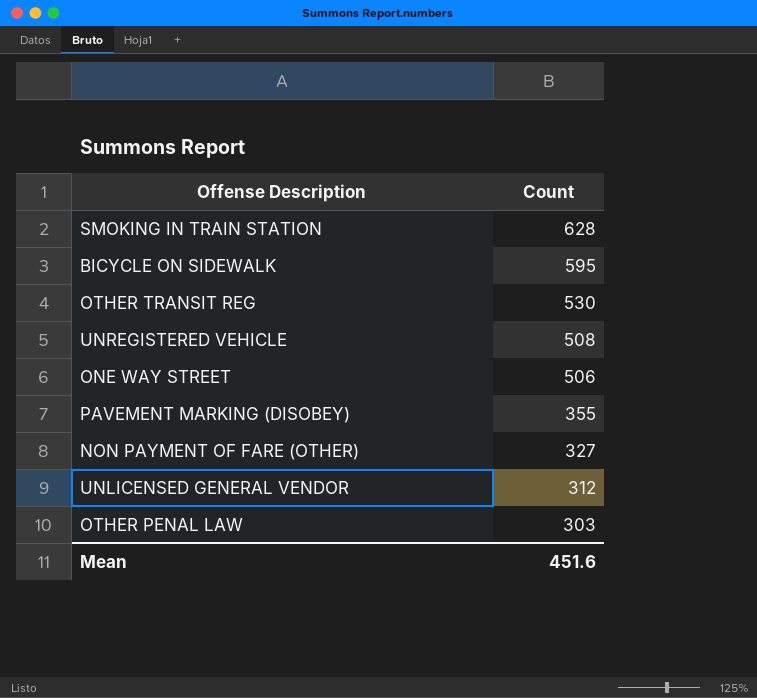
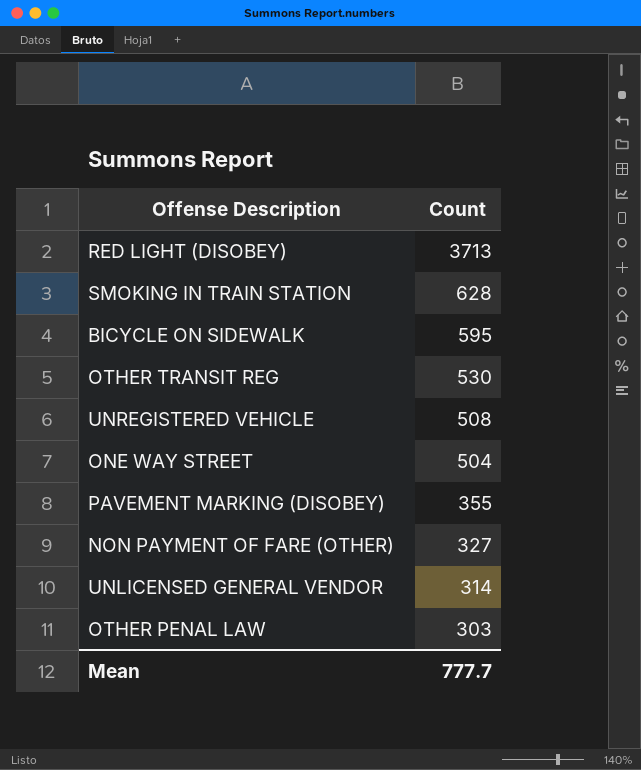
row RED LIGHT (DISOBEY): none -> 3713
ONE WAY STREET | Count: 506 -> 504
UNLICENSED GENERAL VENDOR | Count: 312 -> 314
Mean | Count: 451.6 -> 777.7

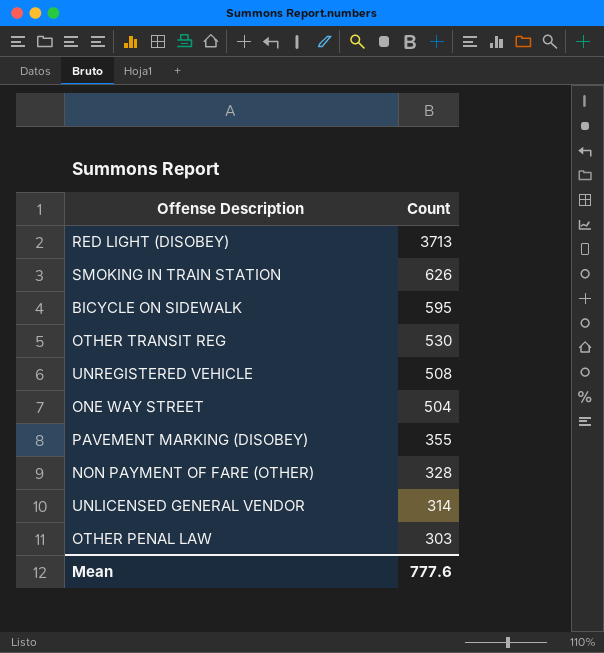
SMOKING IN TRAIN STATION | Count: 628 -> 626
NON PAYMENT OF FARE (OTHER) | Count: 327 -> 328
Mean | Count: 777.7 -> 777.6

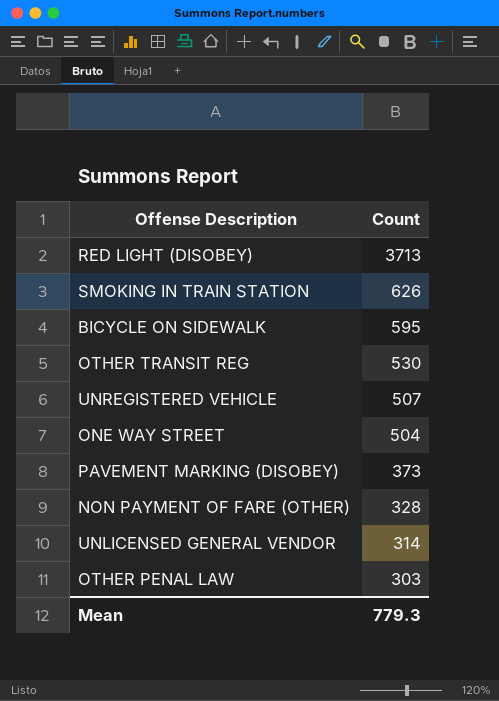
UNREGISTERED VEHICLE | Count: 508 -> 507
PAVEMENT MARKING (DISOBEY) | Count: 355 -> 373
Mean | Count: 777.6 -> 779.3

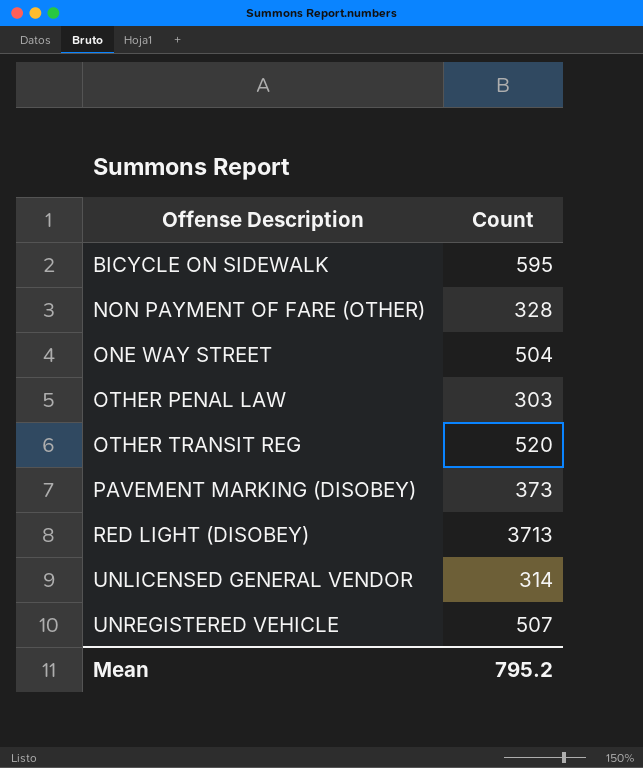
row order: Count descending -> Offense Description ascending
row SMOKING IN TRAIN STATION: 626 -> none
OTHER TRANSIT REG | Count: 530 -> 520
Mean | Count: 779.3 -> 795.2

